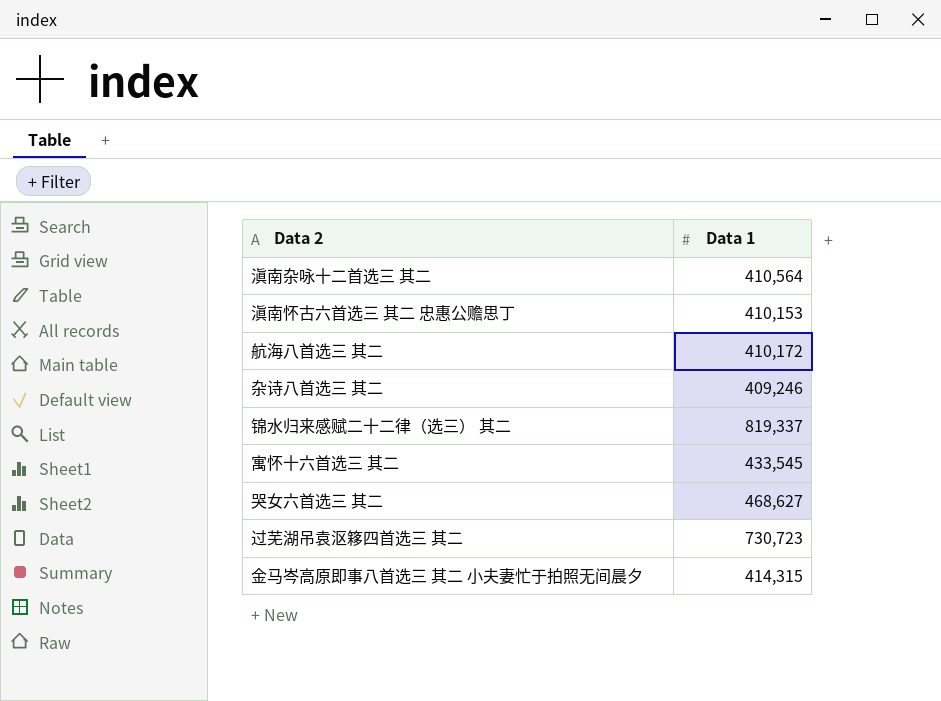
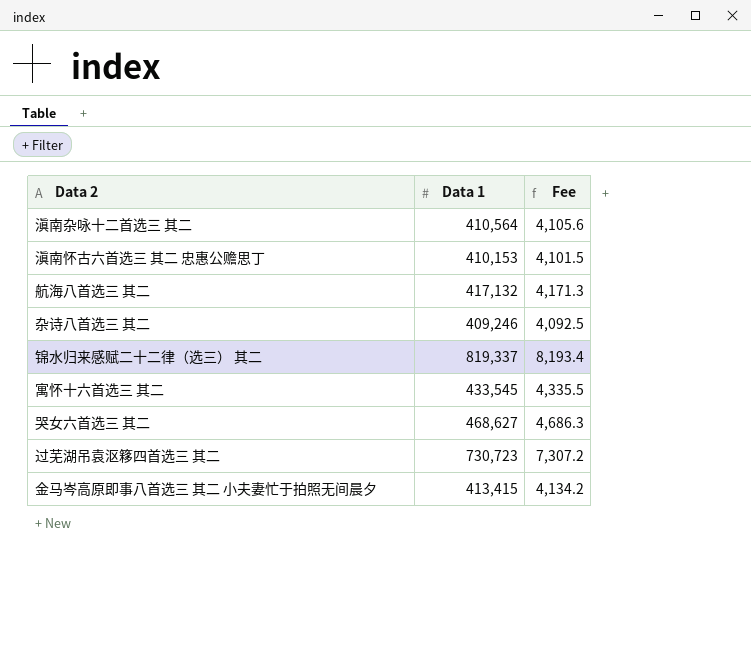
column Fee | formula: none -> [Data 1] * 0.01
航海八首选三 其二 | Data 1: 410,172 -> 417,132
金马岑高原即事八首选三 其二 小夫妻忙于拍照无间晨夕 | Data 1: 414,315 -> 413,415

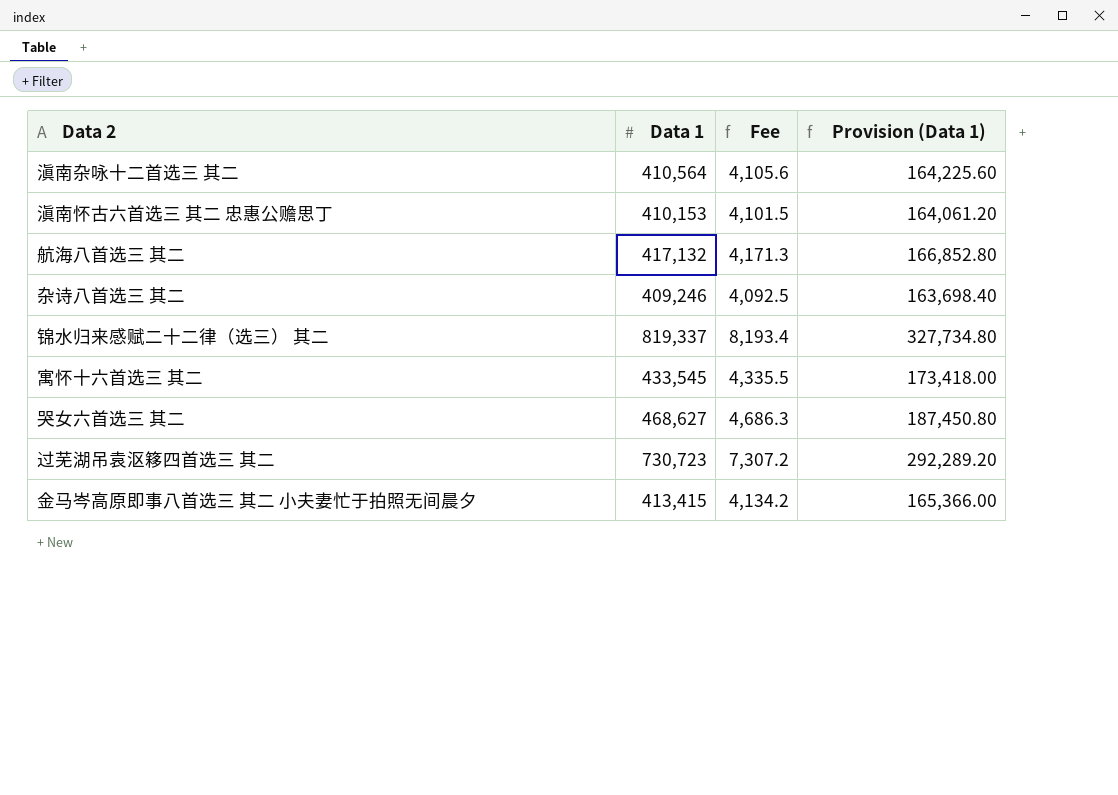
column Provision (Data 1) | formula: none -> [Data 1] * 0.4

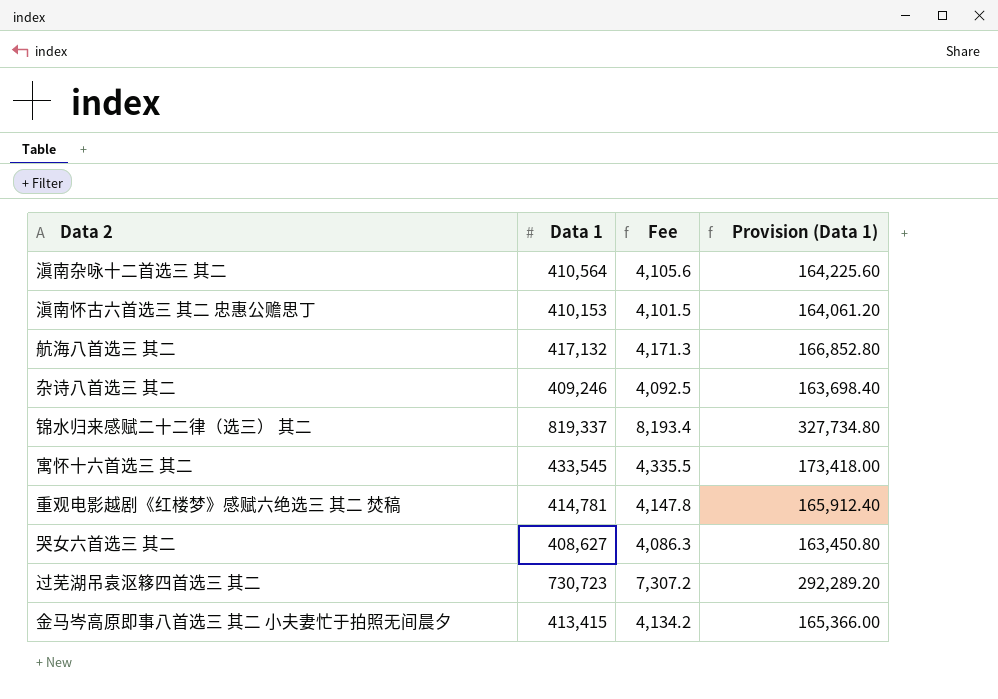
row 重观电影越剧《红楼梦》感赋六绝选三 其二 焚稿: none -> 414,781 | 4,147.8 | 165,912.40
哭女六首选三 其二 | Data 1: 468,627 -> 408,627
哭女六首选三 其二 | Fee: 4,686.3 -> 4,086.3
哭女六首选三 其二 | Provision (Data 1): 187,450.80 -> 163,450.80

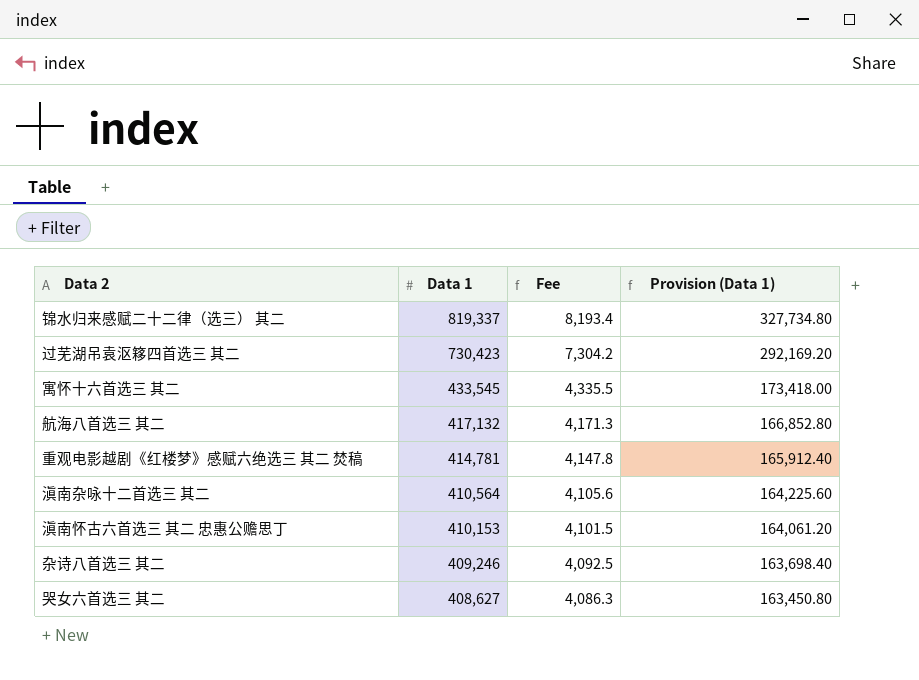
row order: none -> Data 1 descending
row 金马岑高原即事八首选三 其二 小夫妻忙于拍照无间晨夕: 413,415 | 4,134.2 | 165,366.00 -> none
过芜湖吊袁沤簃四首选三 其二 | Data 1: 730,723 -> 730,423
过芜湖吊袁沤簃四首选三 其二 | Fee: 7,307.2 -> 7,304.2
过芜湖吊袁沤簃四首选三 其二 | Provision (Data 1): 292,289.20 -> 292,169.20

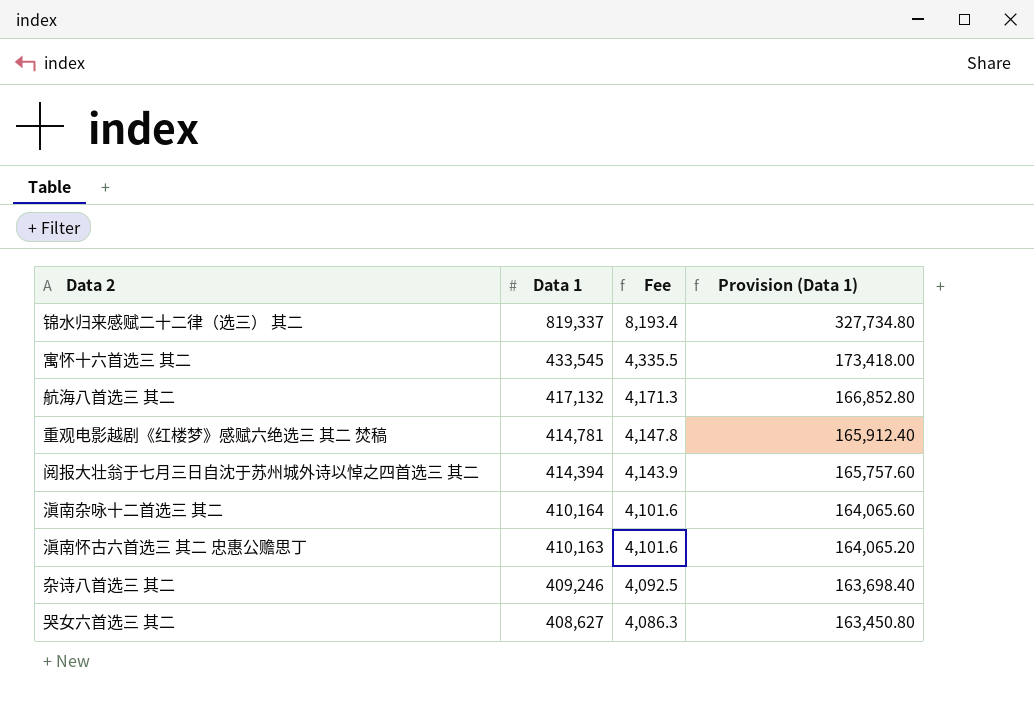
row 过芜湖吊袁沤簃四首选三 其二: 730,423 | 7,304.2 | 292,169.20 -> none
row 阅报大壮翁于七月三日自沈于苏州城外诗以悼之四首选三 其二: none -> 414,394 | 4,143.9 | 165,757.60
滇南杂咏十二首选三 其二 | Data 1: 410,564 -> 410,164
滇南杂咏十二首选三 其二 | Fee: 4,105.6 -> 4,101.6
滇南杂咏十二首选三 其二 | Provision (Data 1): 164,225.60 -> 164,065.60
滇南怀古六首选三 其二 忠惠公赡思丁 | Data 1: 410,153 -> 410,163
滇南怀古六首选三 其二 忠惠公赡思丁 | Fee: 4,101.5 -> 4,101.6
滇南怀古六首选三 其二 忠惠公赡思丁 | Provision (Data 1): 164,061.20 -> 164,065.20

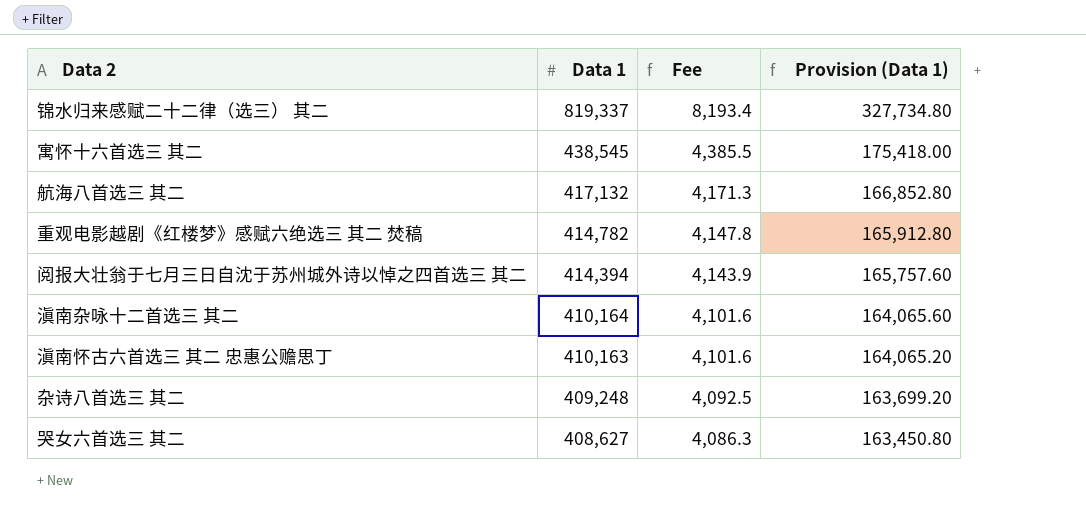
寓怀十六首选三 其二 | Data 1: 433,545 -> 438,545
寓怀十六首选三 其二 | Fee: 4,335.5 -> 4,385.5
寓怀十六首选三 其二 | Provision (Data 1): 173,418.00 -> 175,418.00
重观电影越剧《红楼梦》感赋六绝选三 其二 焚稿 | Data 1: 414,781 -> 414,782
重观电影越剧《红楼梦》感赋六绝选三 其二 焚稿 | Provision (Data 1): 165,912.40 -> 165,912.80
杂诗八首选三 其二 | Data 1: 409,246 -> 409,248
杂诗八首选三 其二 | Provision (Data 1): 163,698.40 -> 163,699.20

